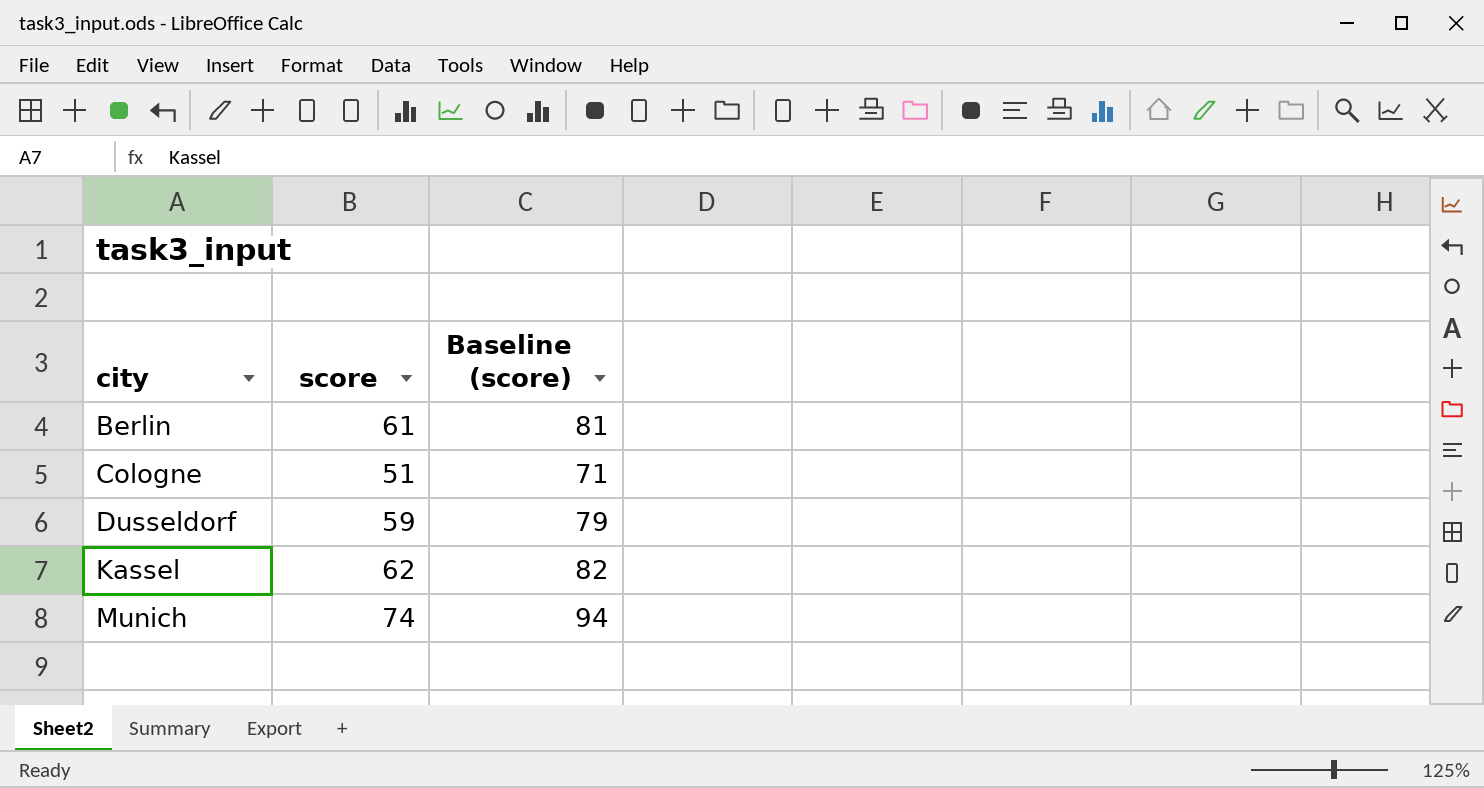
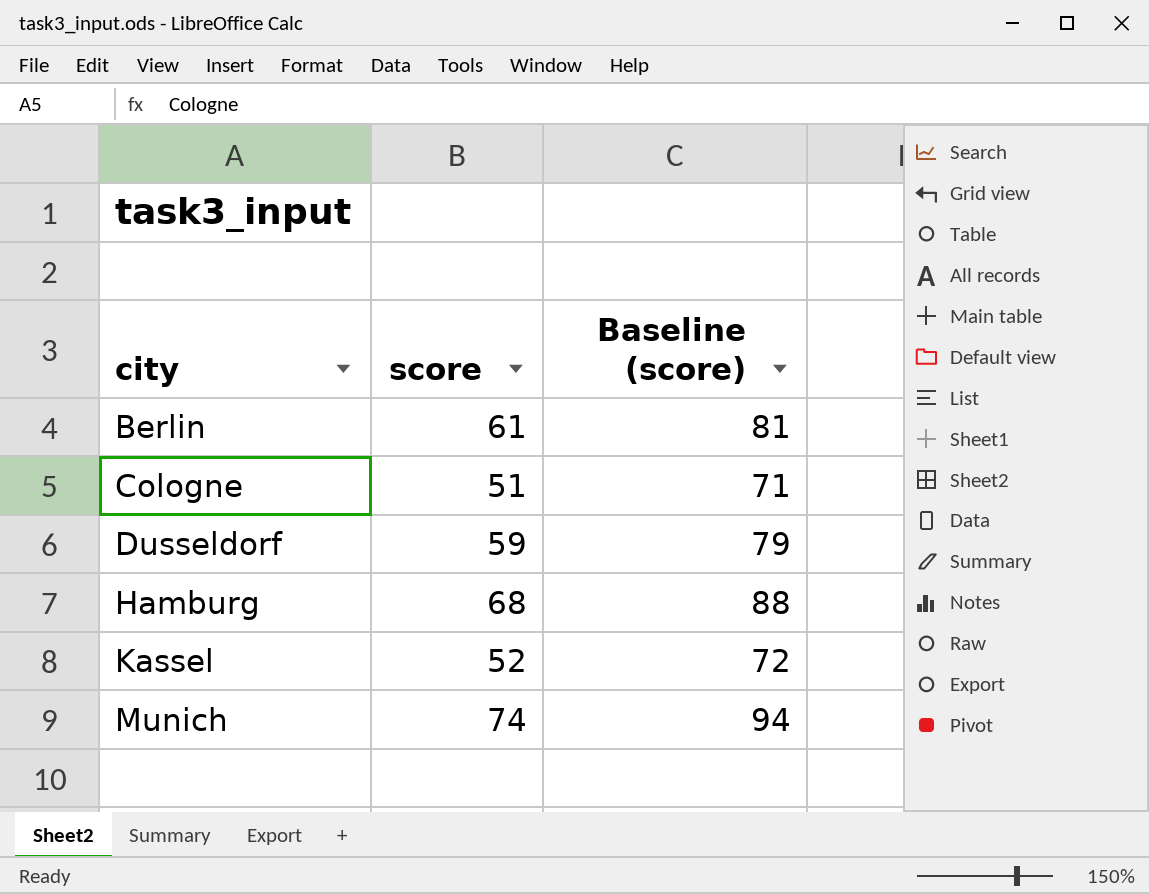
row Hamburg: none -> 68 | 88
Kassel | score: 62 -> 52
Kassel | Baseline (score): 82 -> 72

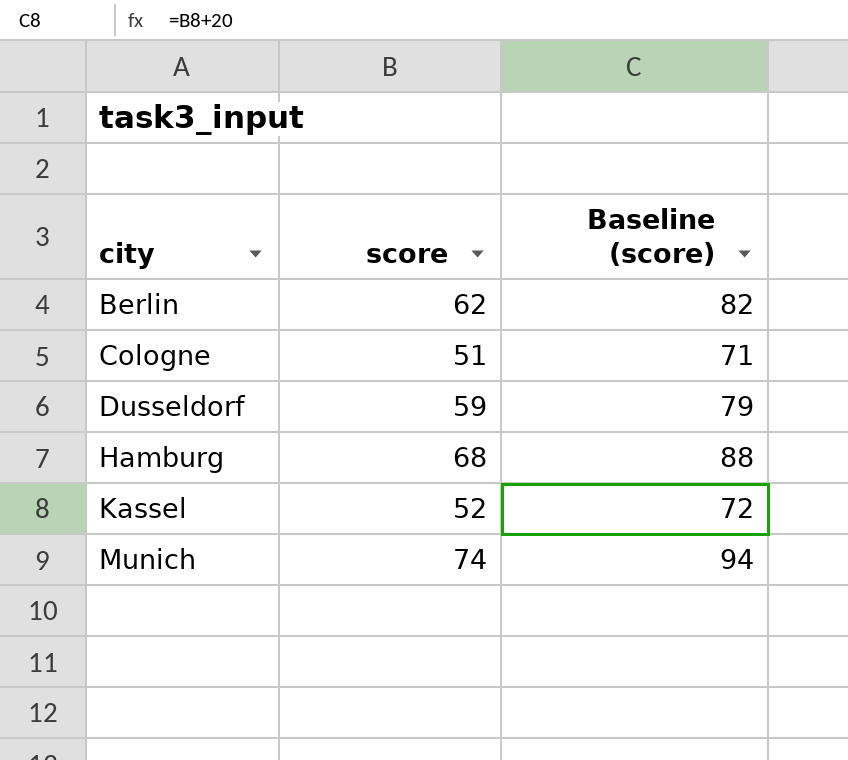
Berlin | score: 61 -> 62
Berlin | Baseline (score): 81 -> 82

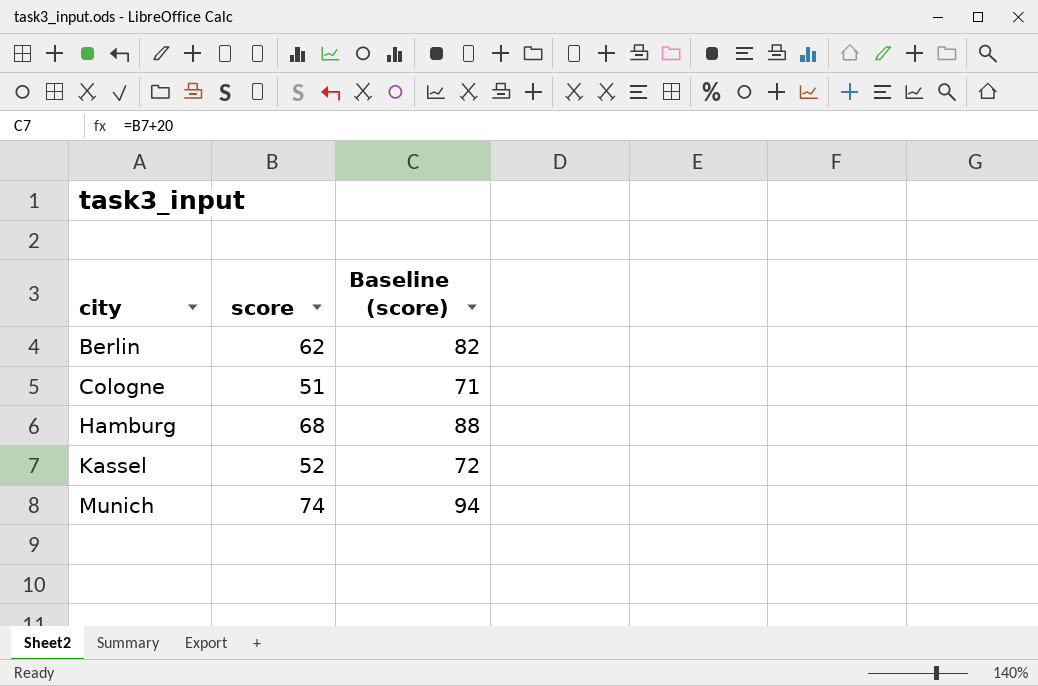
row Dusseldorf: 59 | 79 -> none

